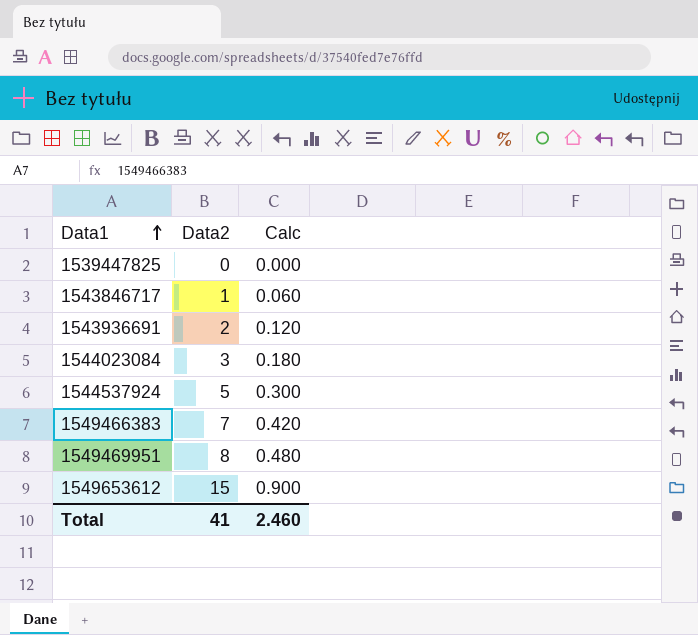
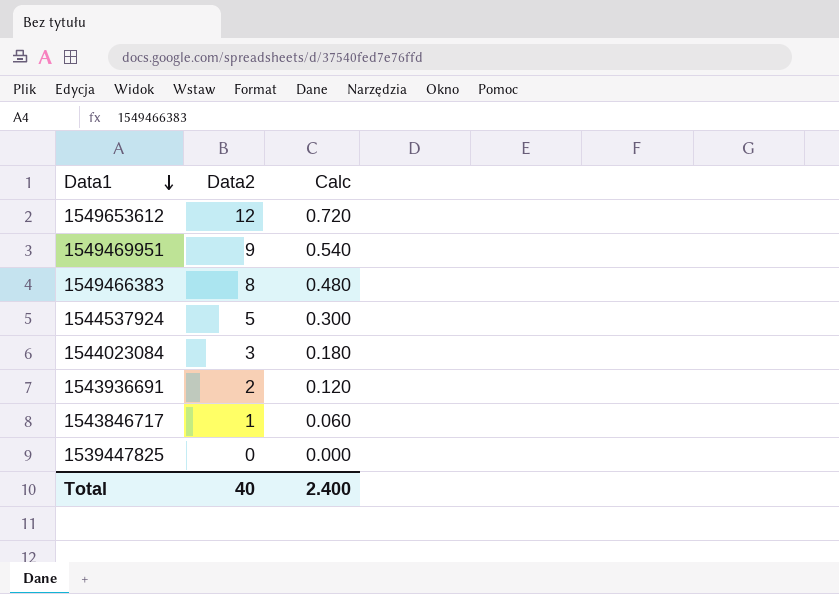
row order: Data1 ascending -> Data1 descending
1549653612 | Data2: 15 -> 12
1549653612 | Calc: 0.900 -> 0.720
1549469951 | Data2: 8 -> 9
1549469951 | Calc: 0.480 -> 0.540
1549466383 | Data2: 7 -> 8
1549466383 | Calc: 0.420 -> 0.480
Total | Data2: 41 -> 40
Total | Calc: 2.460 -> 2.400

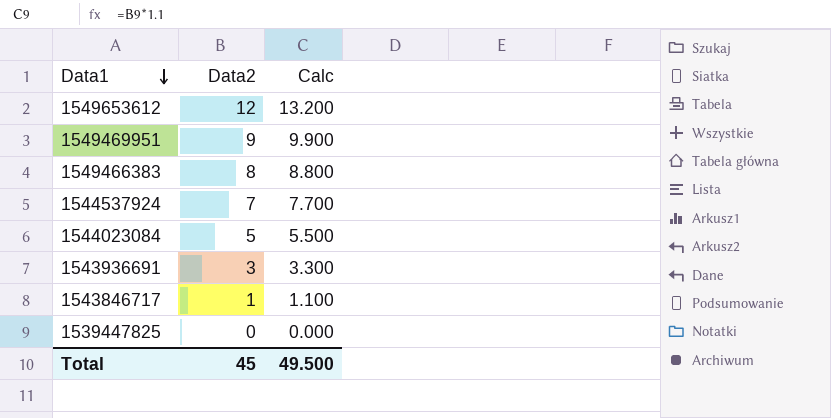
column Calc | formula: [Data2] * 0.06 -> [Data2] * 1.1
1544537924 | Data2: 5 -> 7
1544023084 | Data2: 3 -> 5
1543936691 | Data2: 2 -> 3
Total | Data2: 40 -> 45
Total | Calc: 2.400 -> 49.500

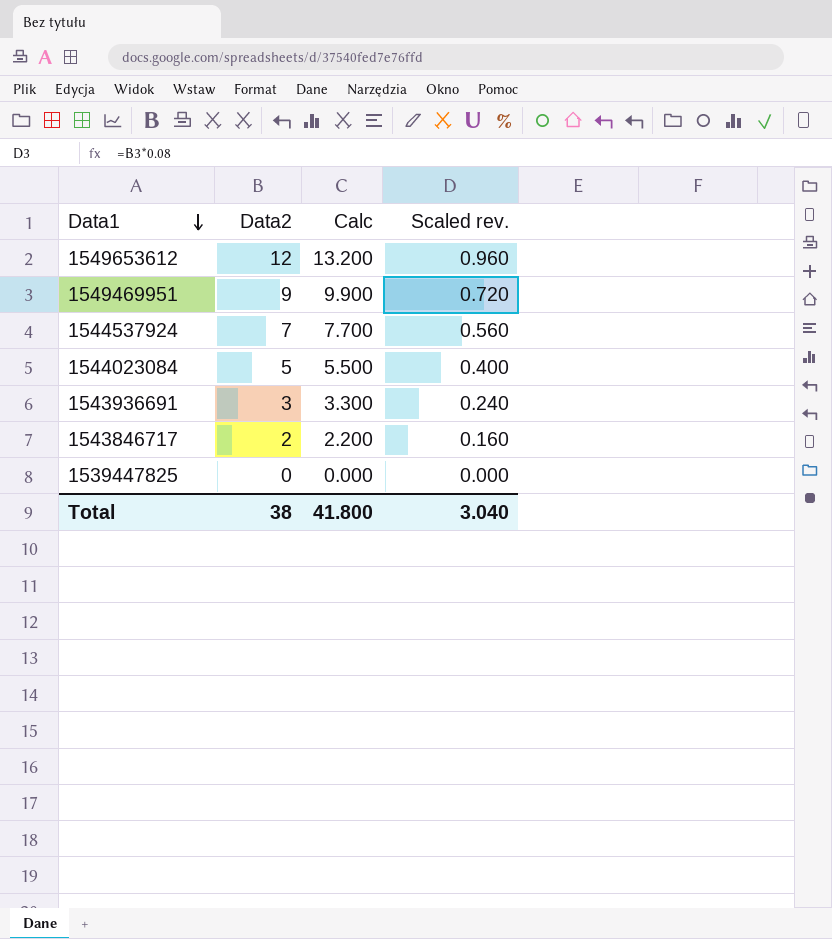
column Scaled rev. | formula: none -> [Data2] * 0.08
row 1549466383: 8 | 8.800 -> none
1543846717 | Data2: 1 -> 2
1543846717 | Calc: 1.100 -> 2.200
Total | Data2: 45 -> 38
Total | Calc: 49.500 -> 41.800

